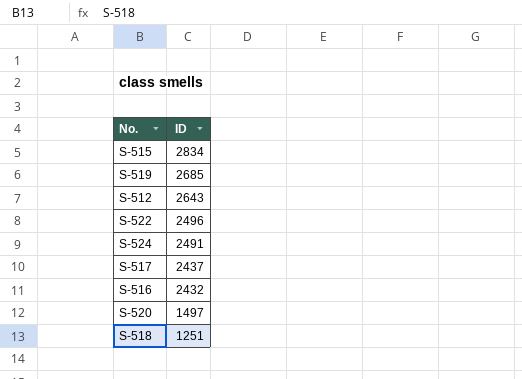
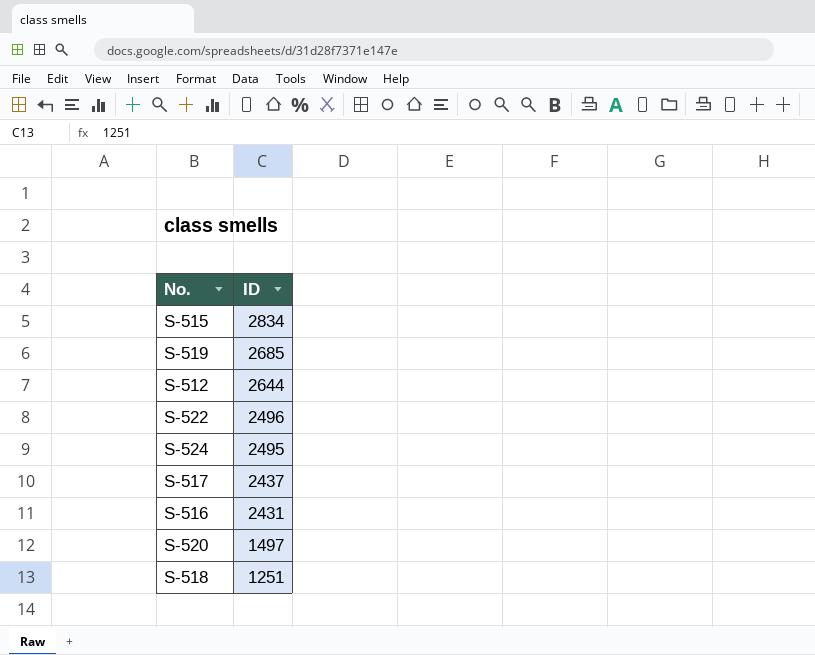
S-512 | ID: 2643 -> 2644
S-524 | ID: 2491 -> 2495
S-516 | ID: 2432 -> 2431

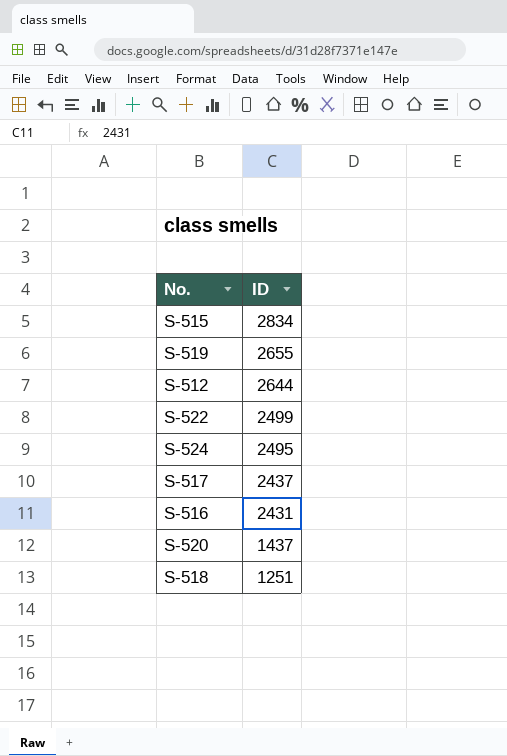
S-519 | ID: 2685 -> 2655
S-522 | ID: 2496 -> 2499
S-520 | ID: 1497 -> 1437

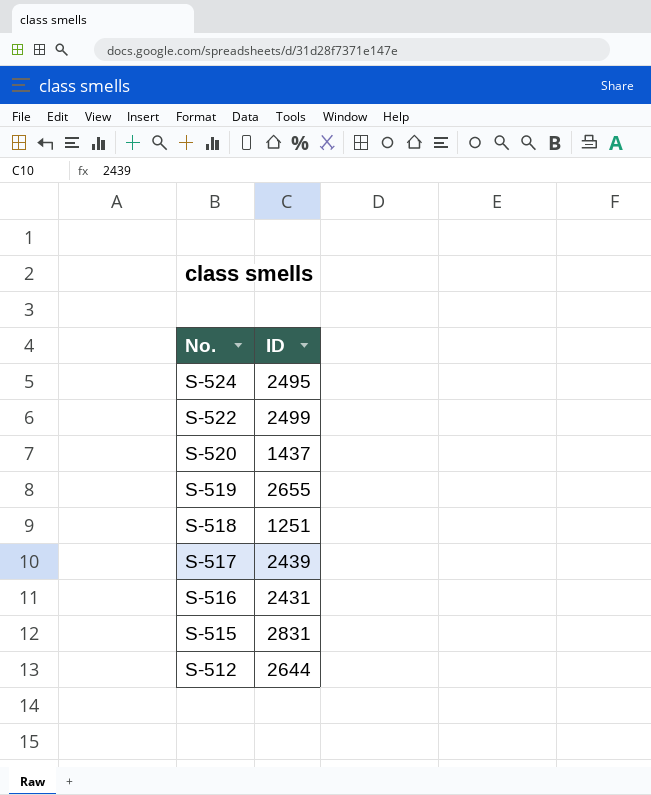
row order: ID descending -> No. descending
S-517 | ID: 2437 -> 2439
S-515 | ID: 2834 -> 2831

